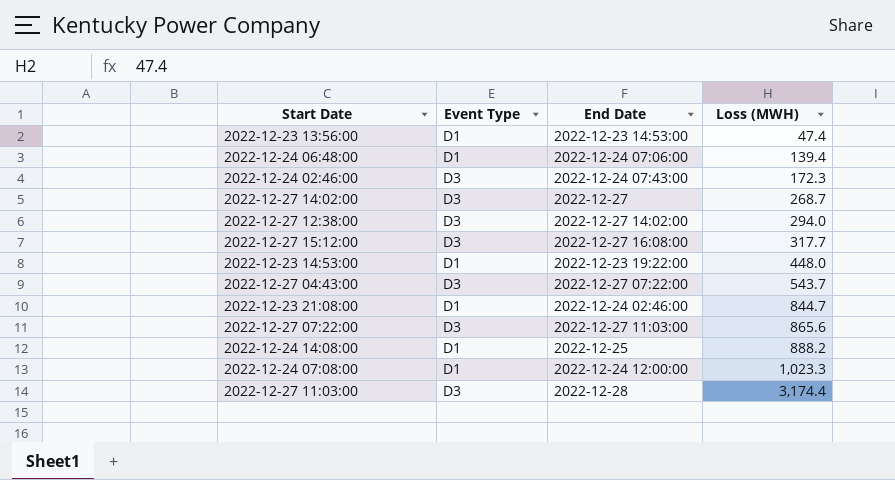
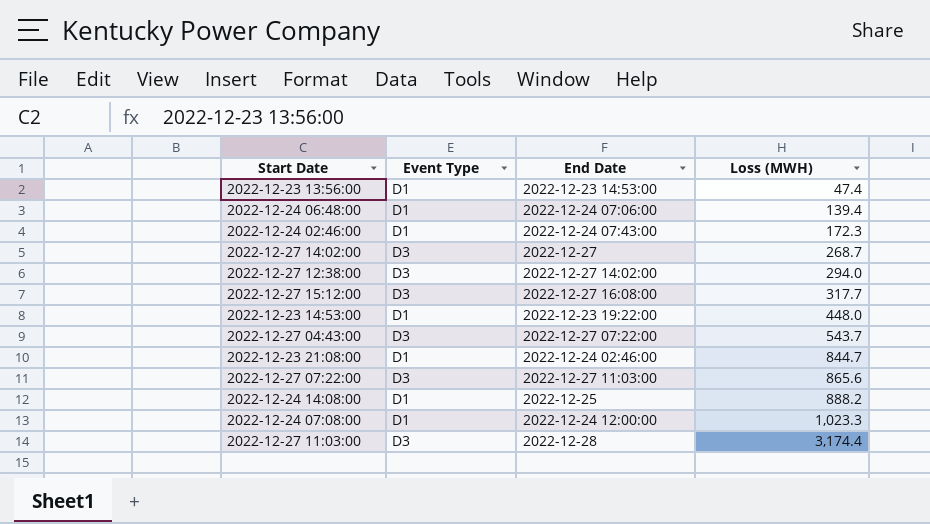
2022-12-24 02:46:00 | Event Type: D3 -> D1

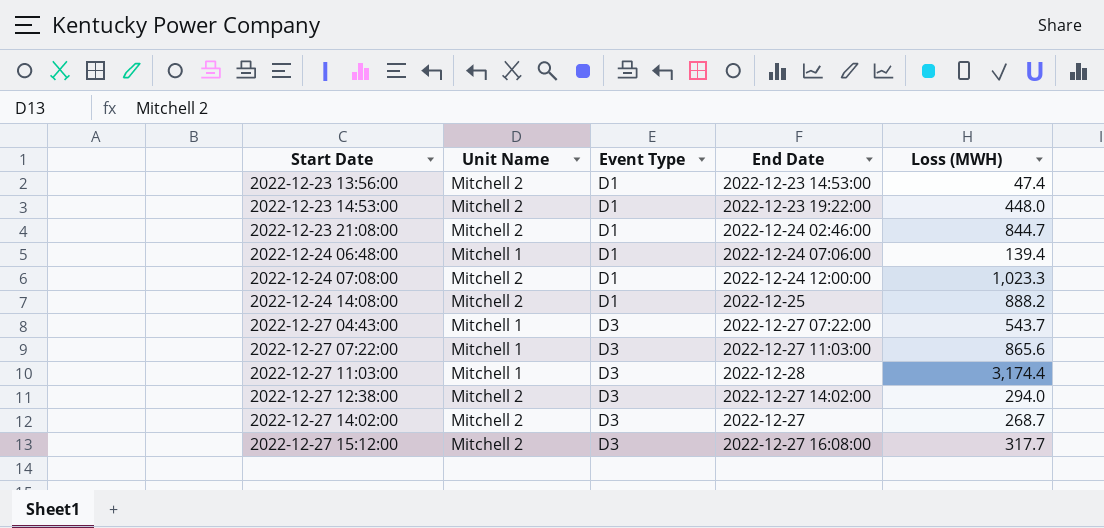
row order: Loss (MWH) ascending -> Start Date ascending
column Unit Name | position: none -> 2
row 2022-12-24 02:46:00: D1 | 2022-12-24 07:43:00 | 172.3 -> none

